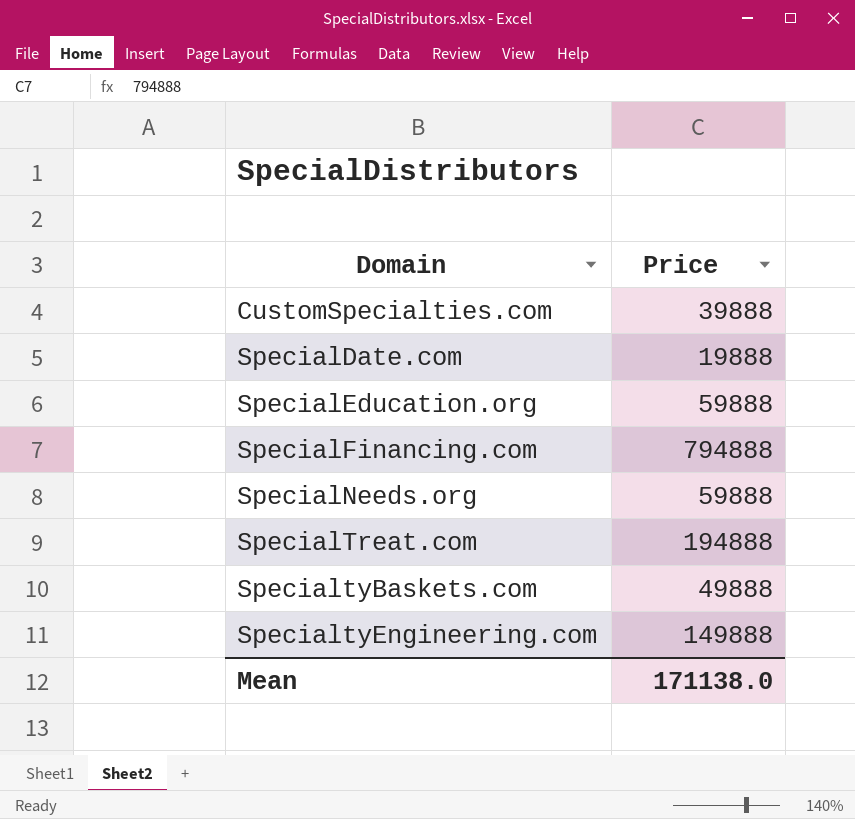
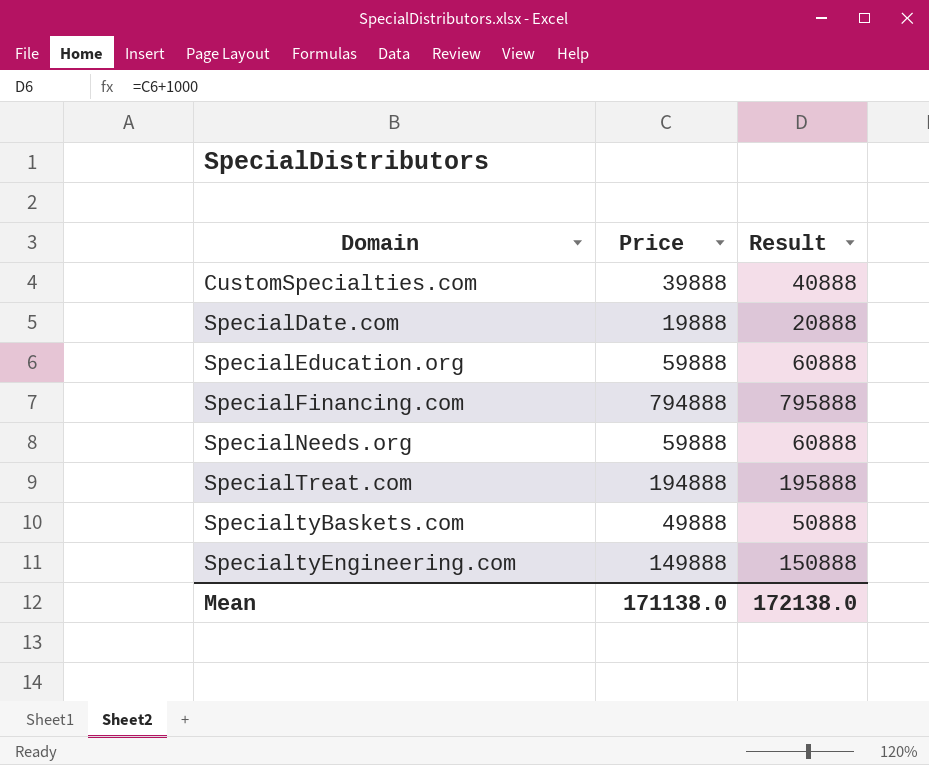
column Result | formula: none -> [Price] + 1000

